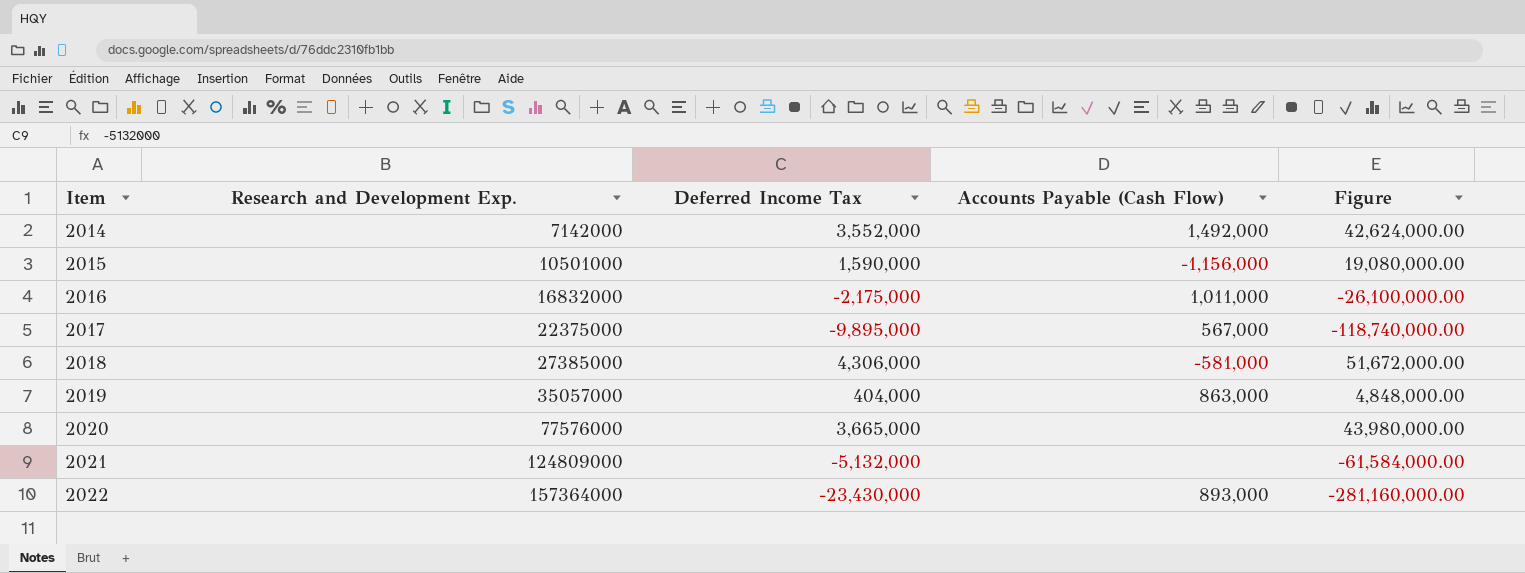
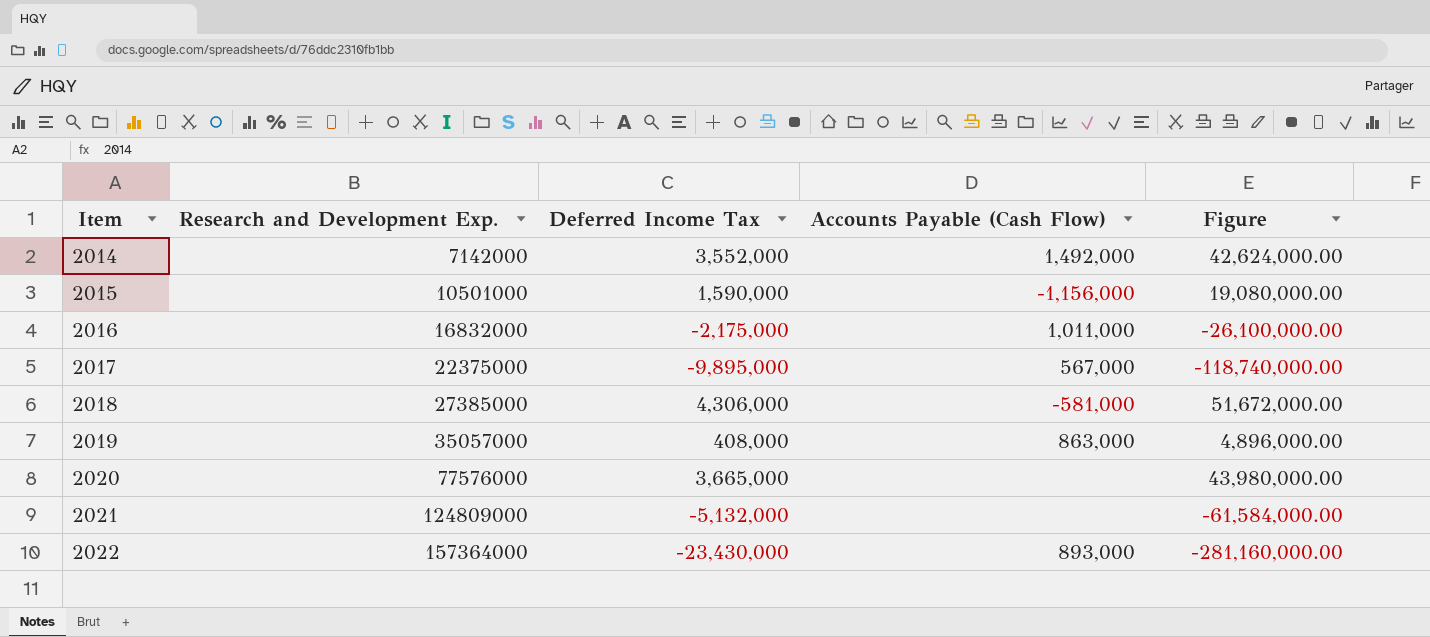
2019 | Deferred Income Tax: 404,000 -> 408,000
2019 | Figure: 4,848,000.00 -> 4,896,000.00

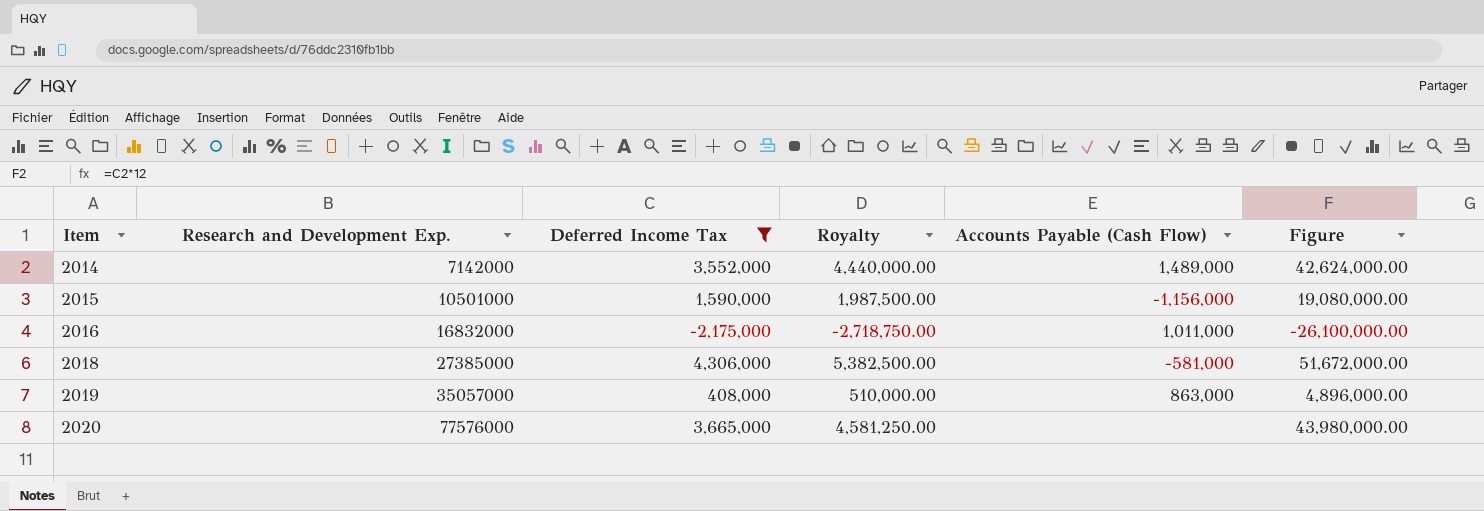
filter: none -> Deferred Income Tax >= -2,175,000
column Royalty | formula: none -> [Deferred Income Tax] * 1.25
2014 | Accounts Payable (Cash Flow): 1,492,000 -> 1,489,000

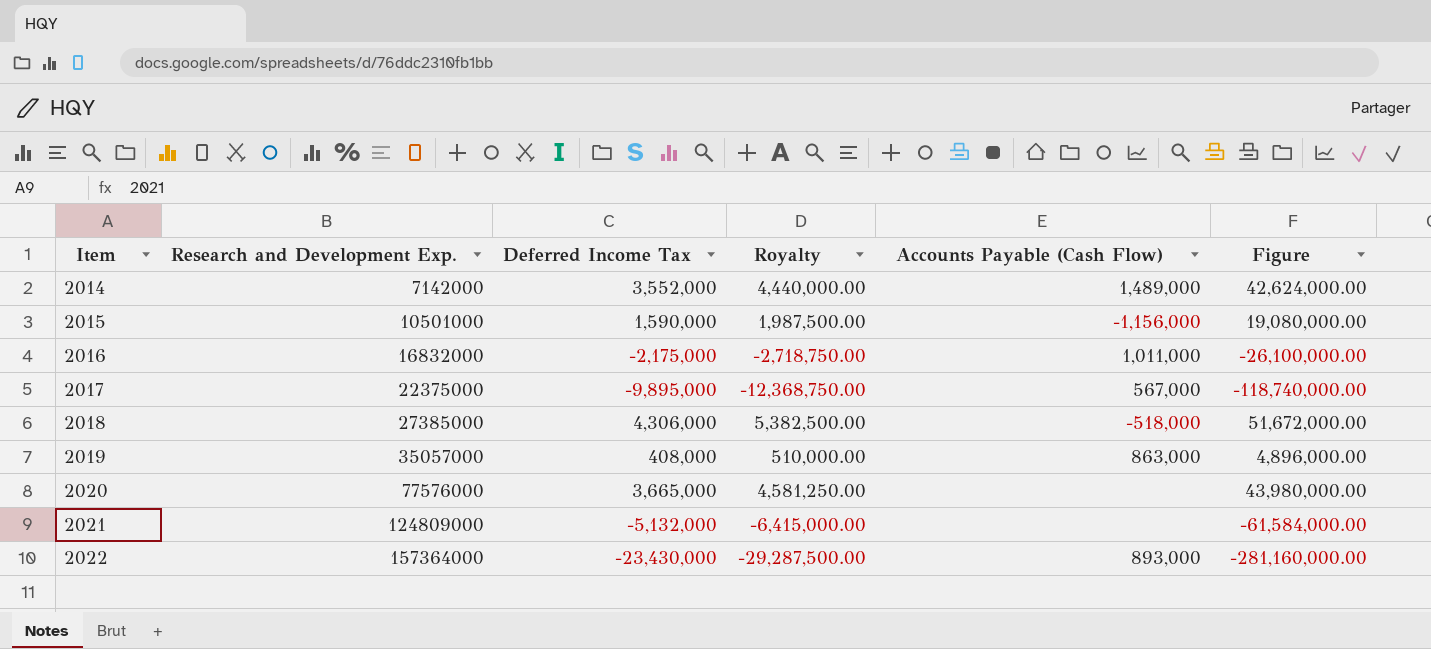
filter: Deferred Income Tax >= -2,175,000 -> none
2018 | Accounts Payable (Cash Flow): -581,000 -> -518,000

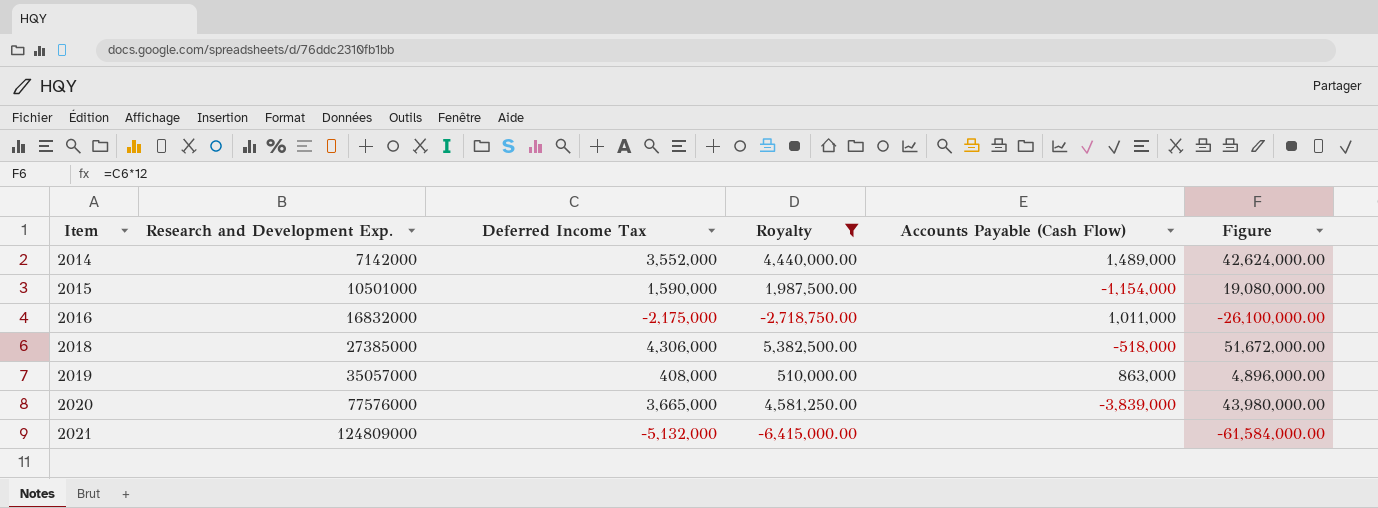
filter: none -> Royalty >= -6,415,000.00
2015 | Accounts Payable (Cash Flow): -1,156,000 -> -1,154,000
2020 | Accounts Payable (Cash Flow): none -> -3,839,000

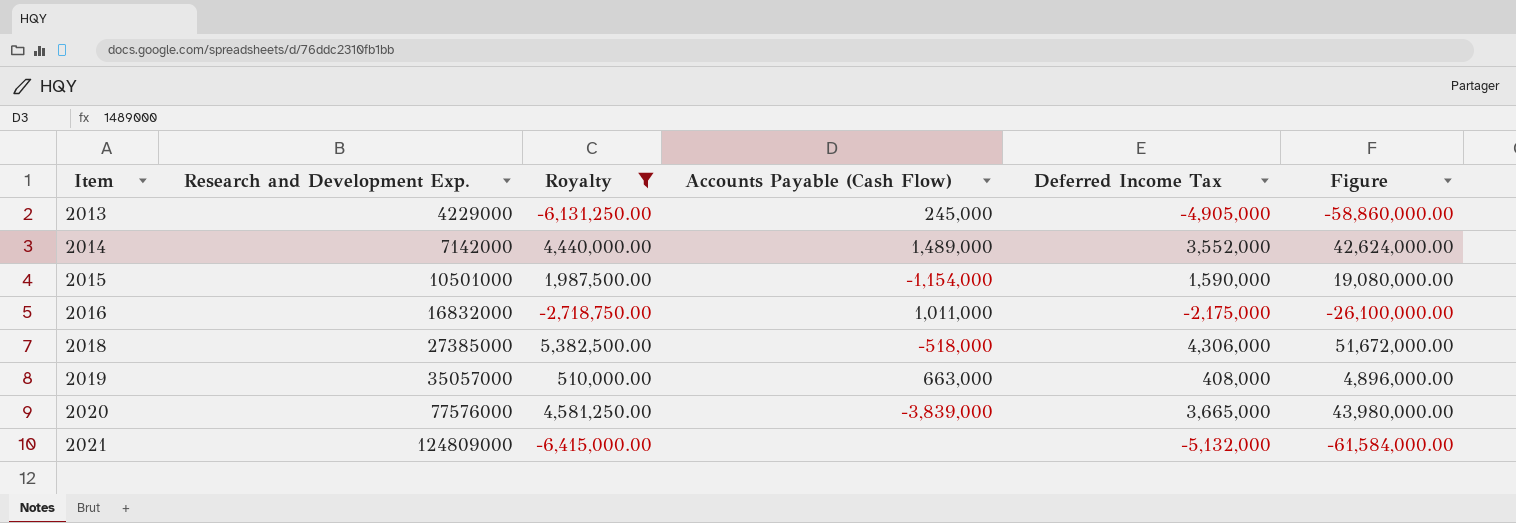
column Deferred Income Tax | position: 3 -> 5
row 2013: none -> 4229000 | -6,131,250.00 | 245,000 | -4,905,000 | -58,860,000.00
2019 | Accounts Payable (Cash Flow): 863,000 -> 663,000

